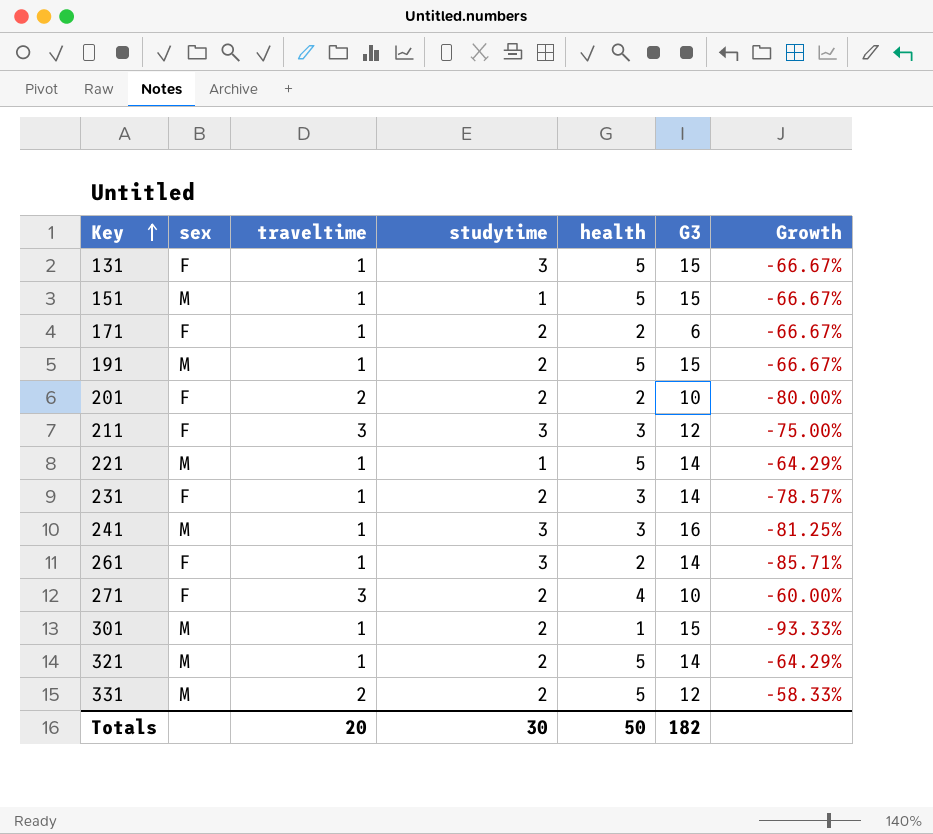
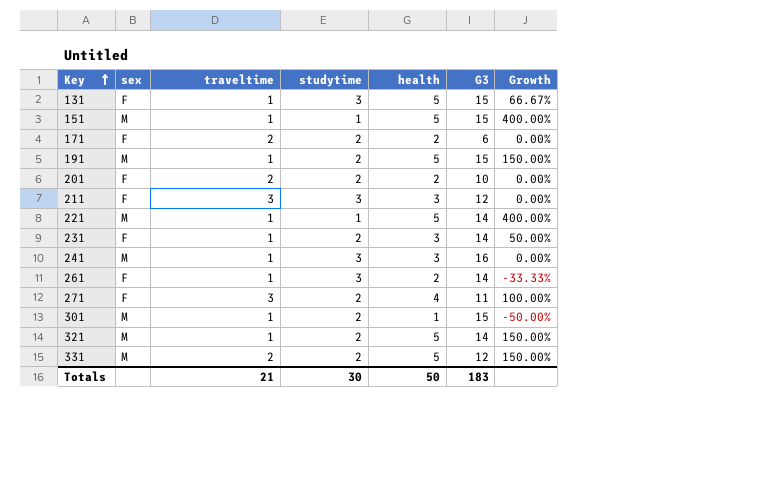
column Growth | formula: ([health] - [G3]) / [G3] -> ([health] - [studytime]) / [studytime]
171 | traveltime: 1 -> 2
271 | G3: 10 -> 11
Totals | traveltime: 20 -> 21
Totals | G3: 182 -> 183

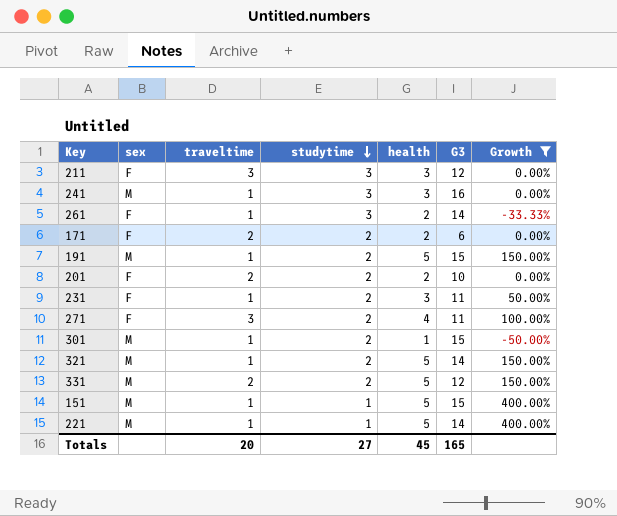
filter: none -> Growth != 66.67%
row order: Key ascending -> studytime descending
231 | G3: 14 -> 11
Totals | traveltime: 21 -> 20
Totals | studytime: 30 -> 27
Totals | health: 50 -> 45
Totals | G3: 183 -> 165

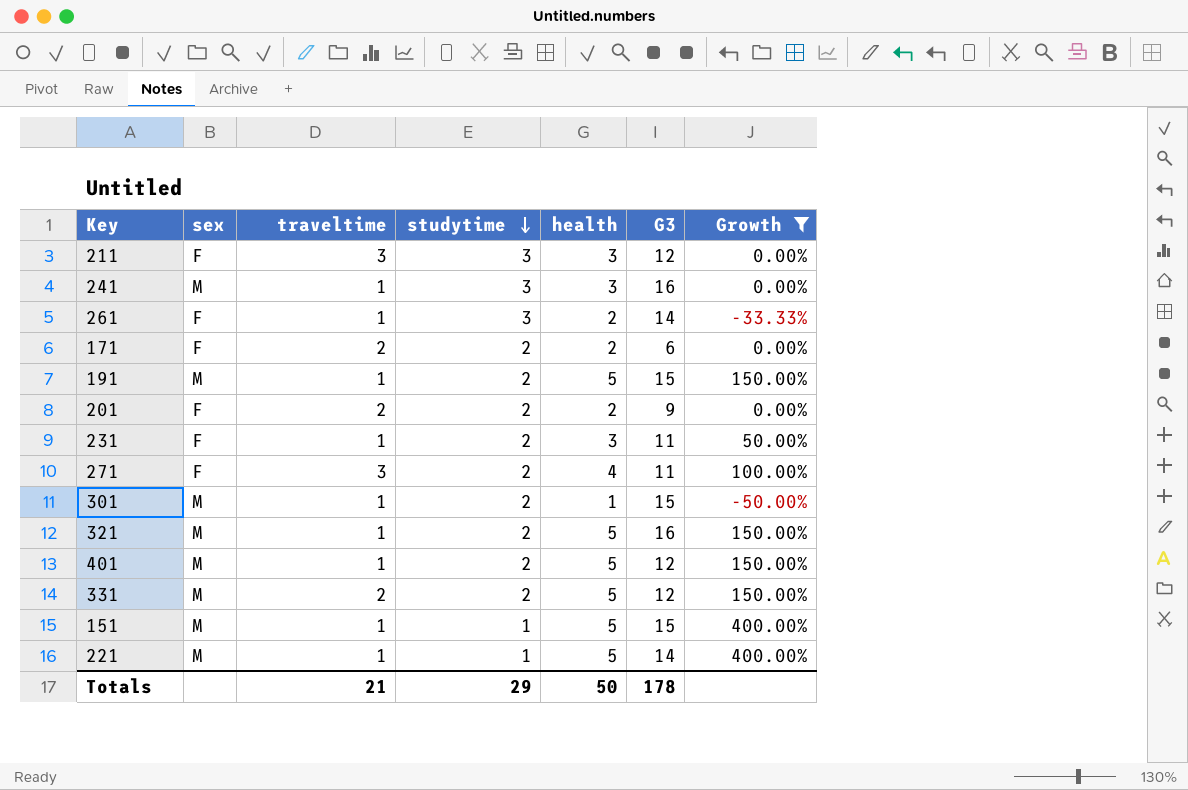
201 | G3: 10 -> 9
321 | G3: 14 -> 16
row 401: none -> M | 1 | 2 | 5 | 12 | 150.00%
Totals | traveltime: 20 -> 21
Totals | studytime: 27 -> 29
Totals | health: 45 -> 50
Totals | G3: 165 -> 178

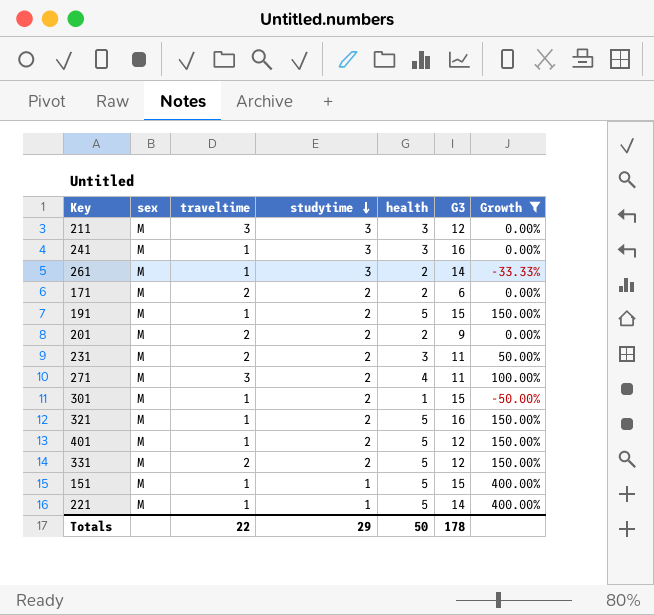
211 | sex: F -> M
261 | sex: F -> M
171 | sex: F -> M
201 | sex: F -> M
231 | sex: F -> M
231 | traveltime: 1 -> 2
271 | sex: F -> M
Totals | traveltime: 21 -> 22

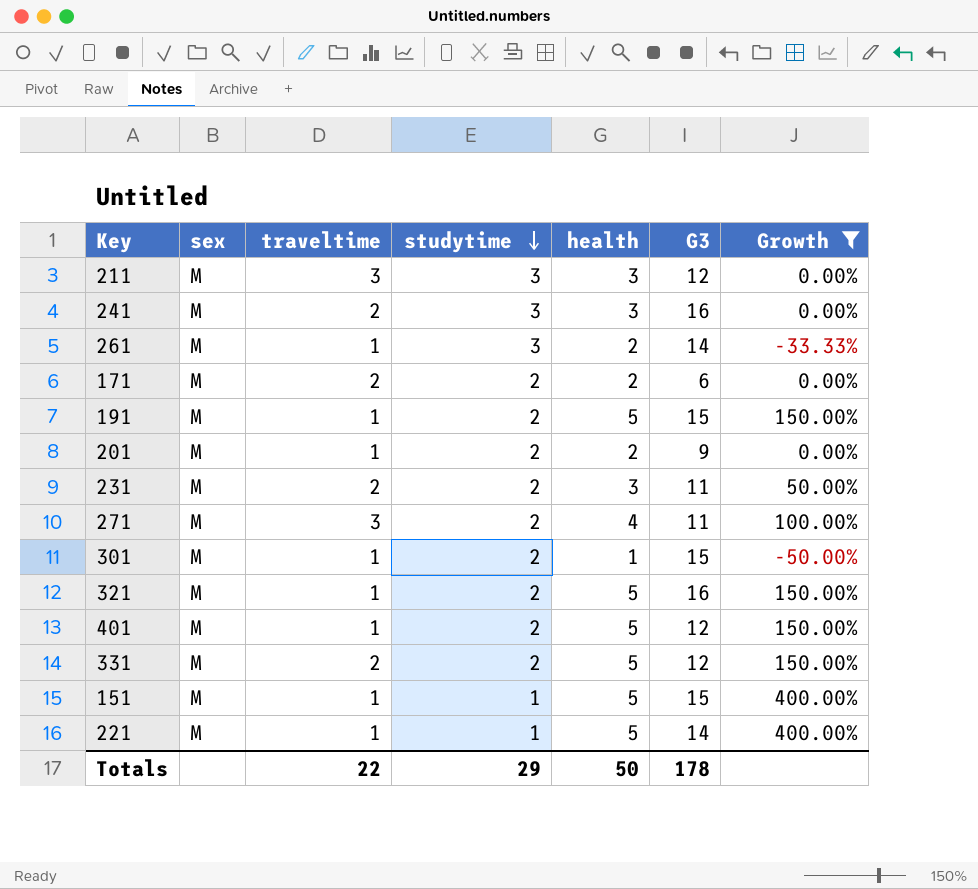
241 | traveltime: 1 -> 2
201 | traveltime: 2 -> 1

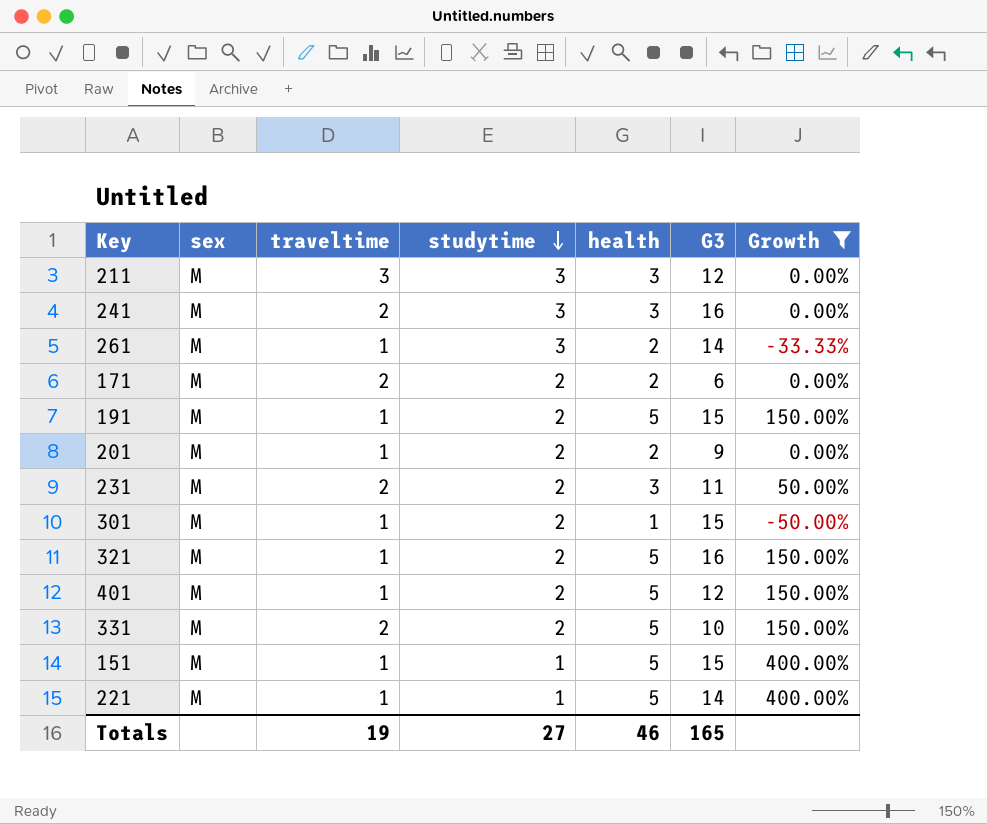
row 271: M | 3 | 2 | 4 | 11 | 100.00% -> none
331 | G3: 12 -> 10
Totals | traveltime: 22 -> 19
Totals | studytime: 29 -> 27
Totals | health: 50 -> 46
Totals | G3: 178 -> 165

